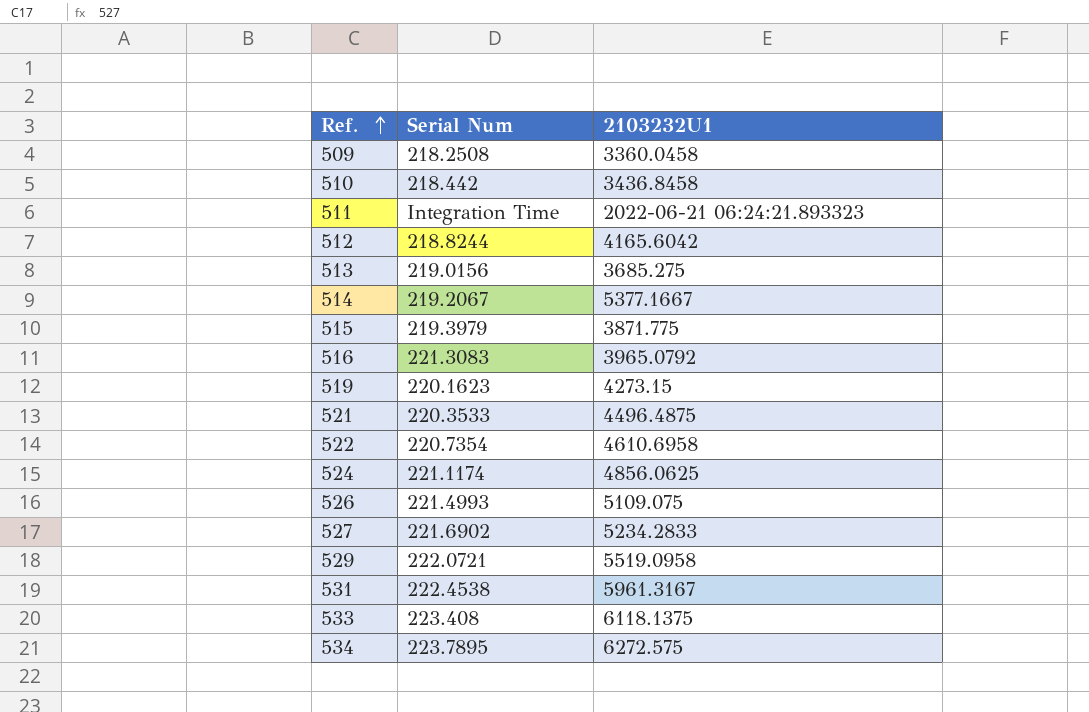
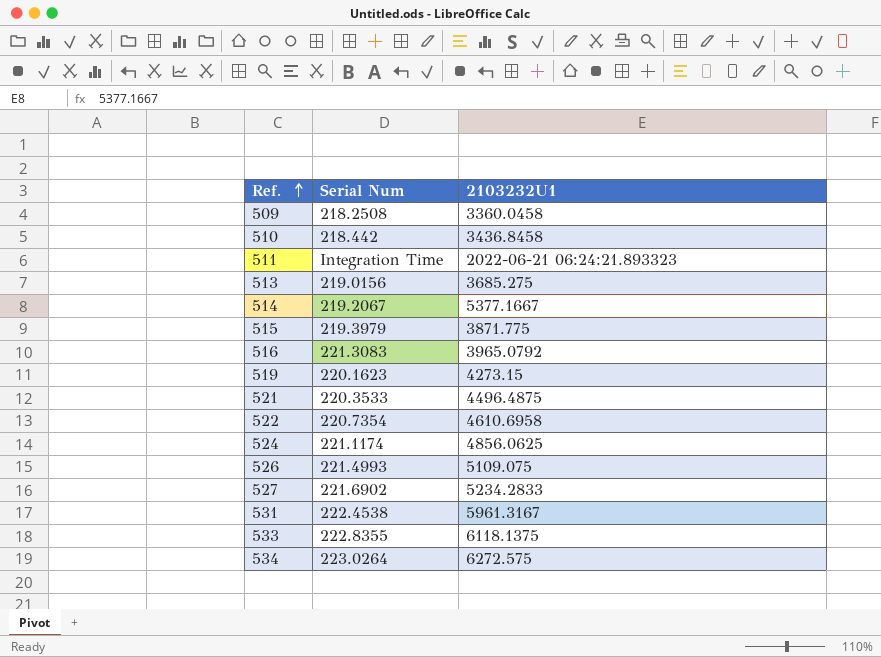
row 512: 218.8244 | 4165.6042 -> none
row 529: 222.0721 | 5519.0958 -> none
533 | Serial Num: 223.408 -> 222.8355
534 | Serial Num: 223.7895 -> 223.0264

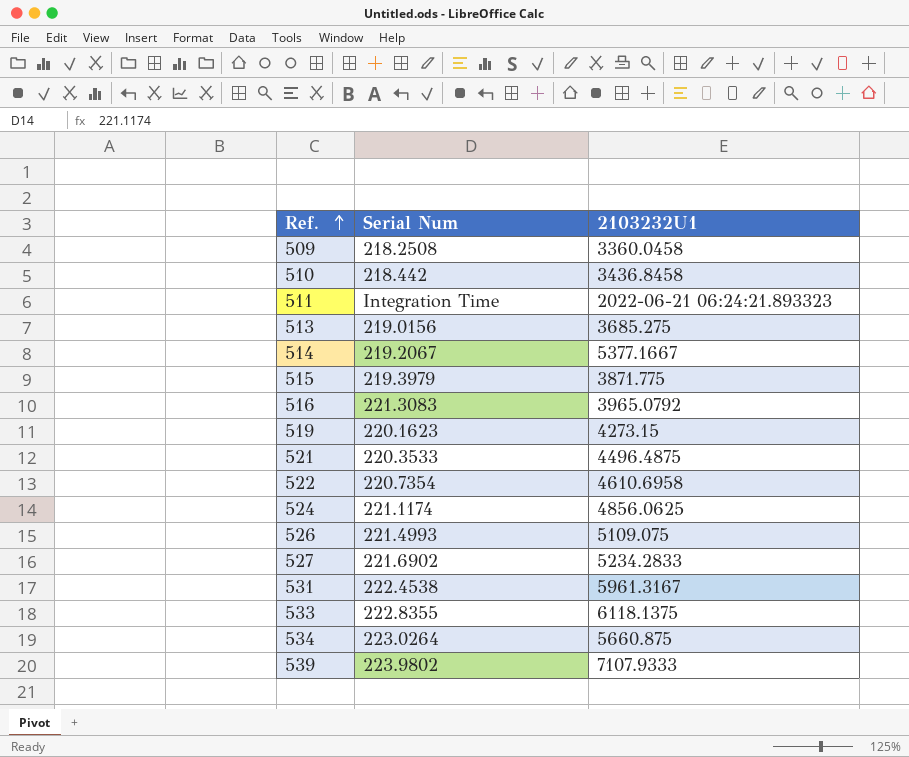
534 | 2103232U1: 6272.575 -> 5660.875
row 539: none -> 223.9802 | 7107.9333

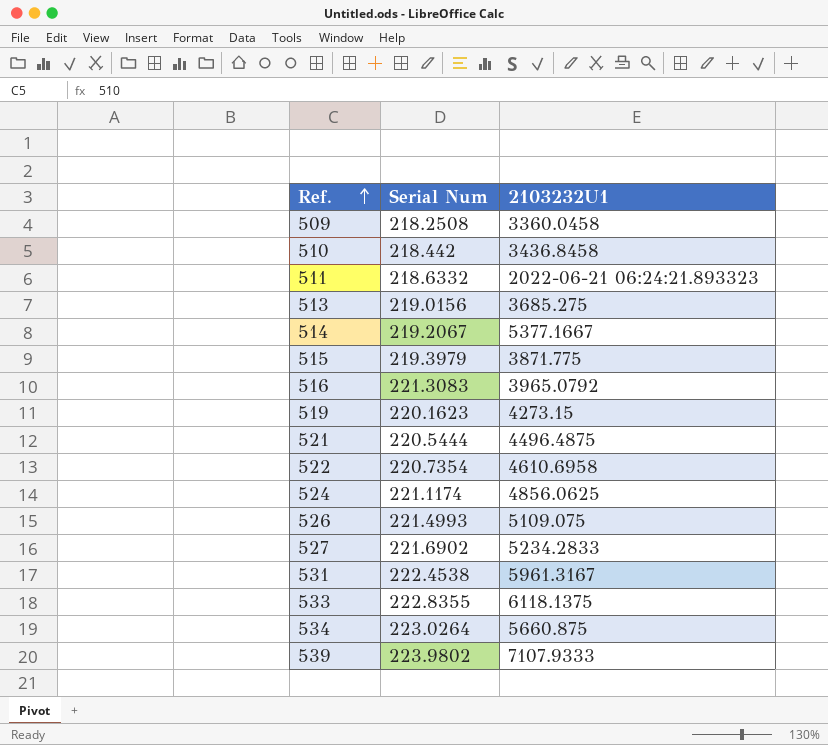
511 | Serial Num: Integration Time -> 218.6332
521 | Serial Num: 220.3533 -> 220.5444

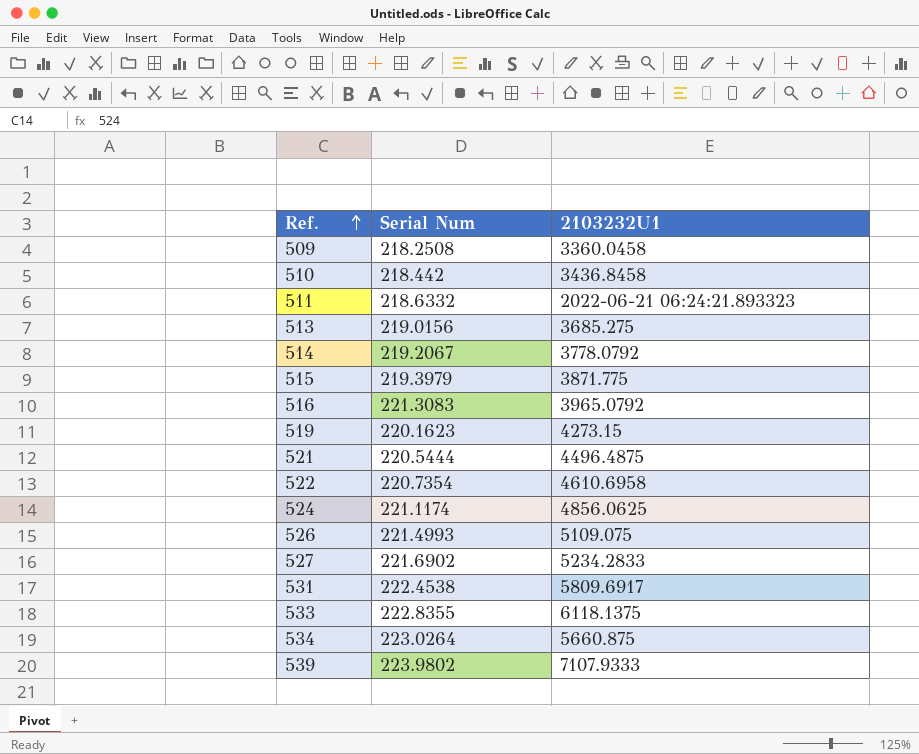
514 | 2103232U1: 5377.1667 -> 3778.0792
531 | 2103232U1: 5961.3167 -> 5809.6917

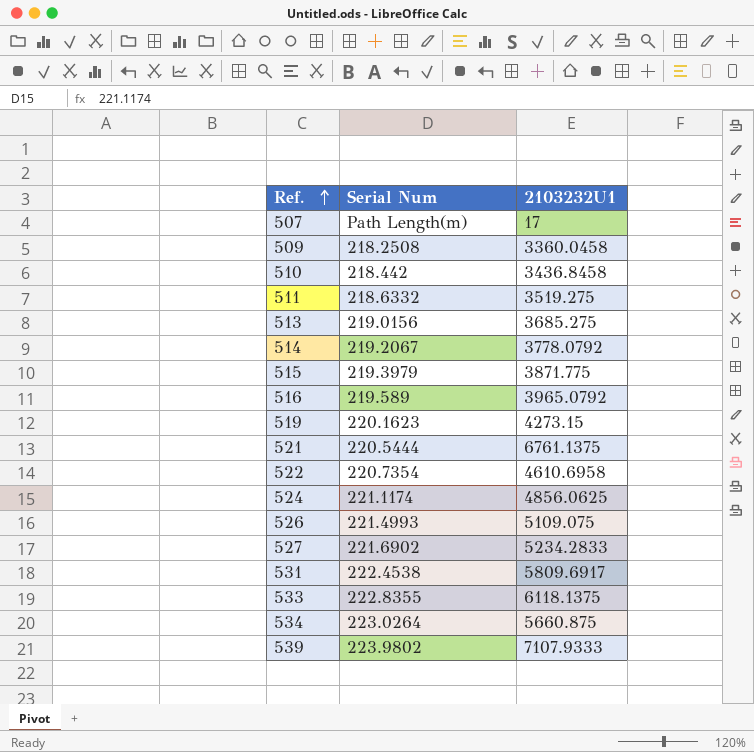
row 507: none -> Path Length(m) | 17
511 | 2103232U1: 2022-06-21 06:24:21.893323 -> 3519.275
516 | Serial Num: 221.3083 -> 219.589
521 | 2103232U1: 4496.4875 -> 6761.1375

